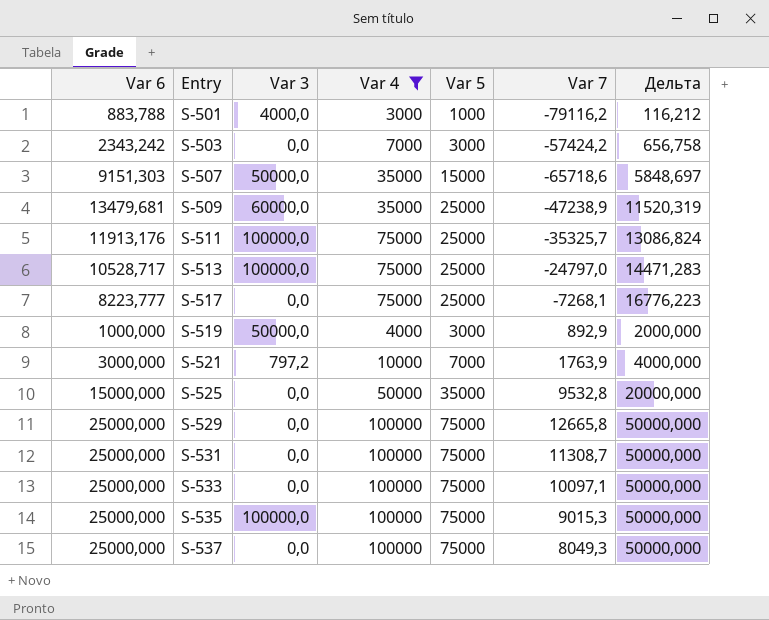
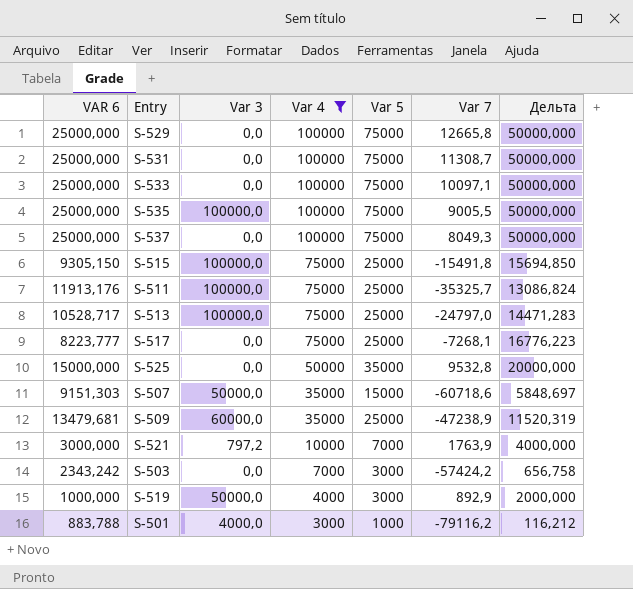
row order: Entry ascending -> Var 4 descending
column name: Var 6 -> VAR 6
S-535 | Var 7: 9015,3 -> 9005,5
row S-515: none -> 9305,150 | 100000,0 | 75000 | 25000 | -15491,8 | 15694,850
S-507 | Var 7: -65718,6 -> -60718,6

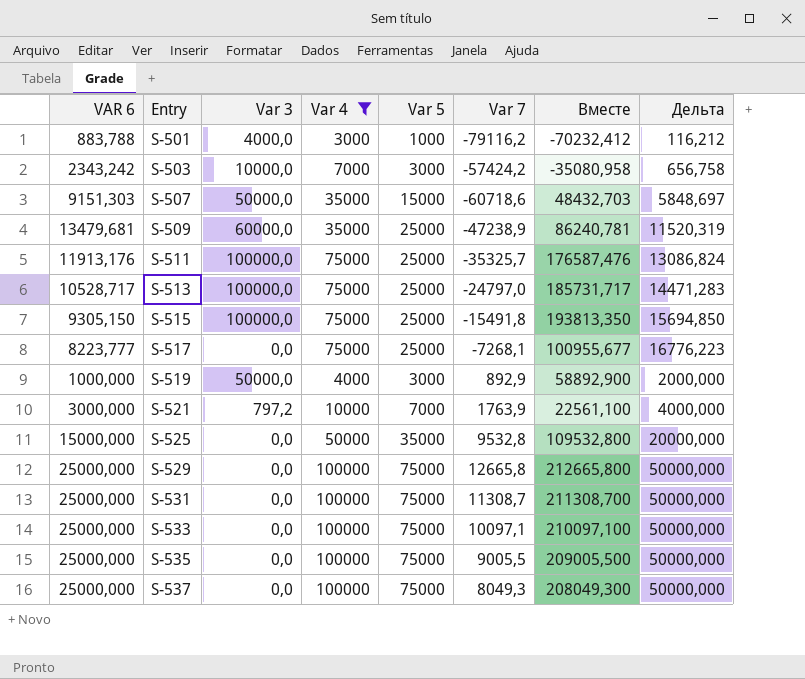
row order: Var 4 descending -> Entry ascending
column Вместе | formula: none -> [VAR 6] + [Var 3] + [Var 4] + [Var 5] + [Var 7]
S-503 | Var 3: 0,0 -> 10000,0
S-535 | Var 3: 100000,0 -> 0,0

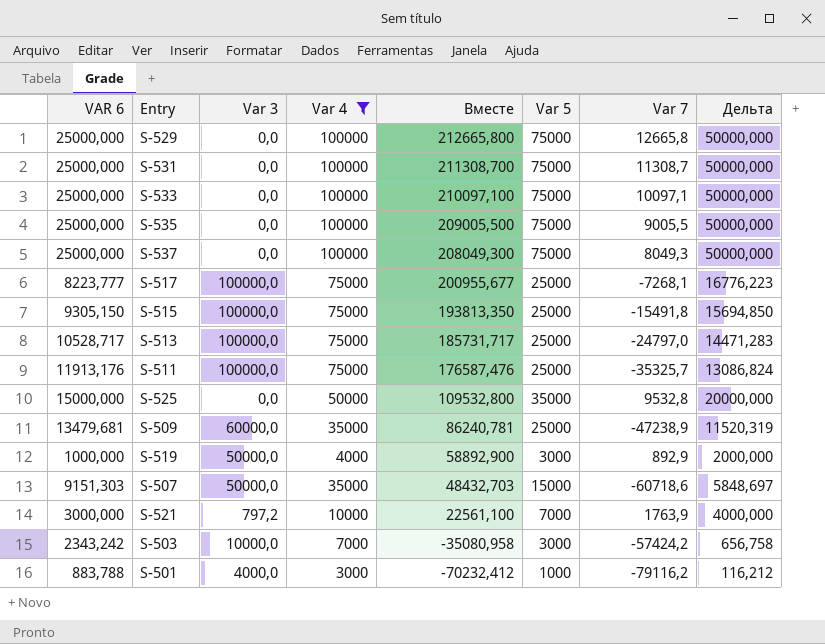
row order: Entry ascending -> Вместе descending
column Вместе | position: 7 -> 5
S-517 | Var 3: 0,0 -> 100000,0
S-517 | Вместе: 100955,677 -> 200955,677

